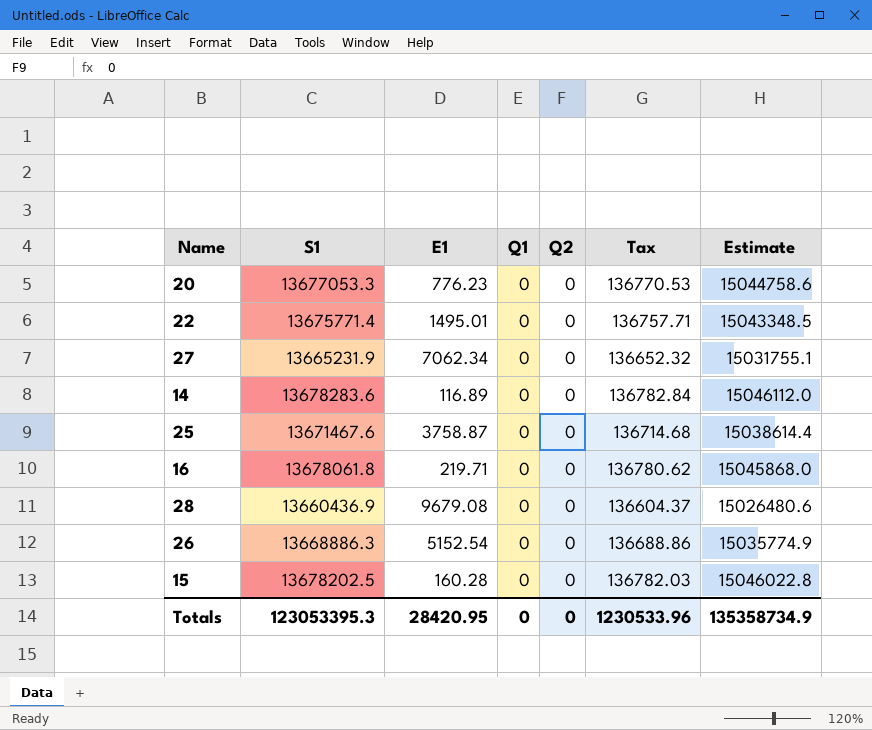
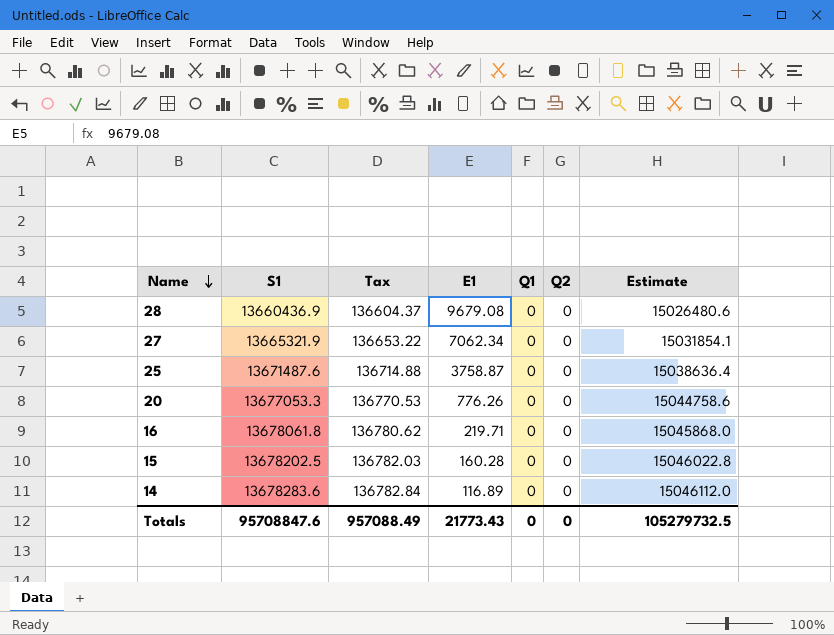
row order: none -> Name descending
column Tax | position: 6 -> 3
row 22: 13675771.4 | 1495.01 | 0 | 0 | 136757.71 | 15043348.5 -> none
row 26: 13668886.3 | 5152.54 | 0 | 0 | 136688.86 | 15035774.9 -> none
27 | S1: 13665231.9 -> 13665321.9
27 | Tax: 136652.32 -> 136653.22
27 | Estimate: 15031755.1 -> 15031854.1
25 | S1: 13671467.6 -> 13671487.6
25 | Tax: 136714.68 -> 136714.88
25 | Estimate: 15038614.4 -> 15038636.4
20 | E1: 776.23 -> 776.26
Totals | S1: 123053395.3 -> 95708847.6
Totals | Tax: 1230533.96 -> 957088.49
Totals | E1: 28420.95 -> 21773.43
Totals | Estimate: 135358734.9 -> 105279732.5

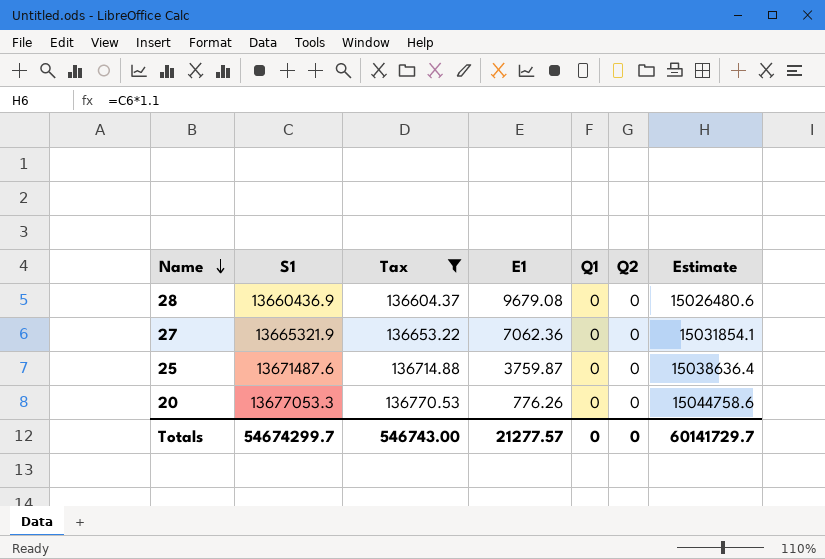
filter: none -> Tax <= 136770.53
27 | E1: 7062.34 -> 7062.36
25 | E1: 3758.87 -> 3759.87
Totals | S1: 95708847.6 -> 54674299.7
Totals | Tax: 957088.49 -> 546743.00
Totals | E1: 21773.43 -> 21277.57
Totals | Estimate: 105279732.5 -> 60141729.7

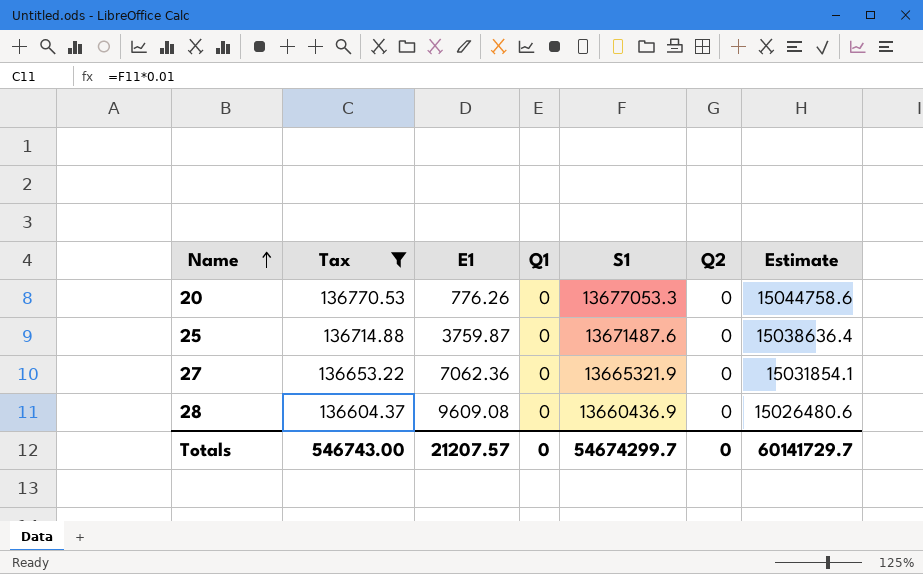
row order: Name descending -> Name ascending
column S1 | position: 2 -> 5
28 | E1: 9679.08 -> 9609.08
Totals | E1: 21277.57 -> 21207.57

